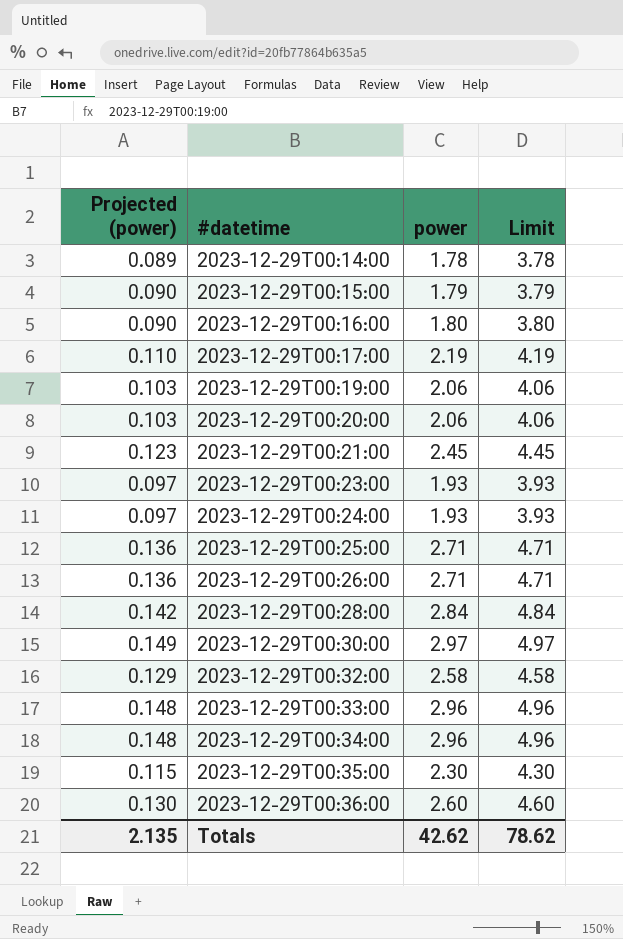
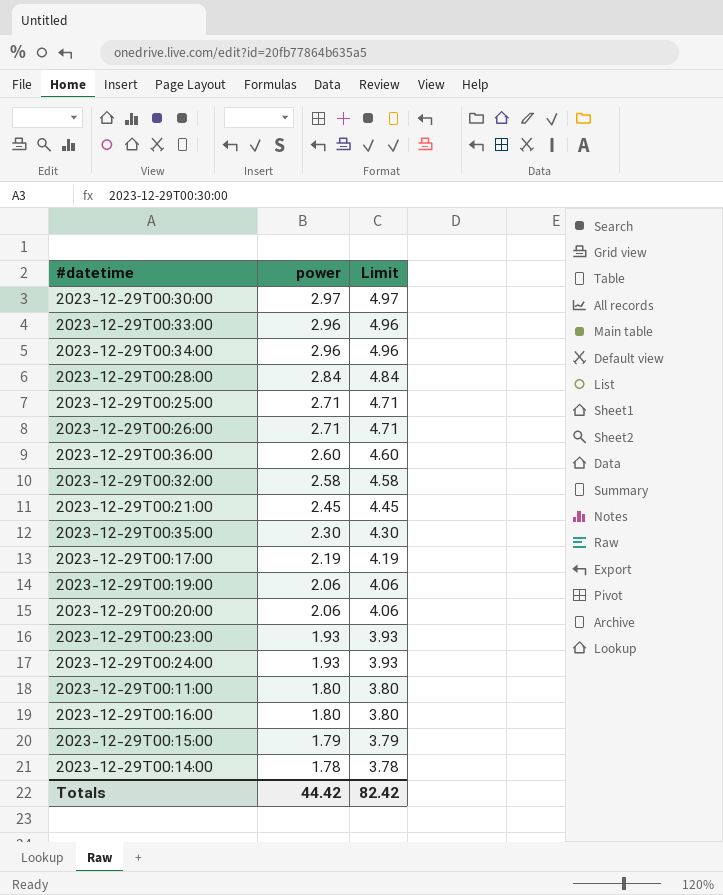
row order: #datetime ascending -> power descending
column Projected (power) | formula: [power] * 0.05 -> none
row 2023-12-29T00:11:00: none -> 1.80 | 3.80
Totals | power: 42.62 -> 44.42
Totals | Limit: 78.62 -> 82.42

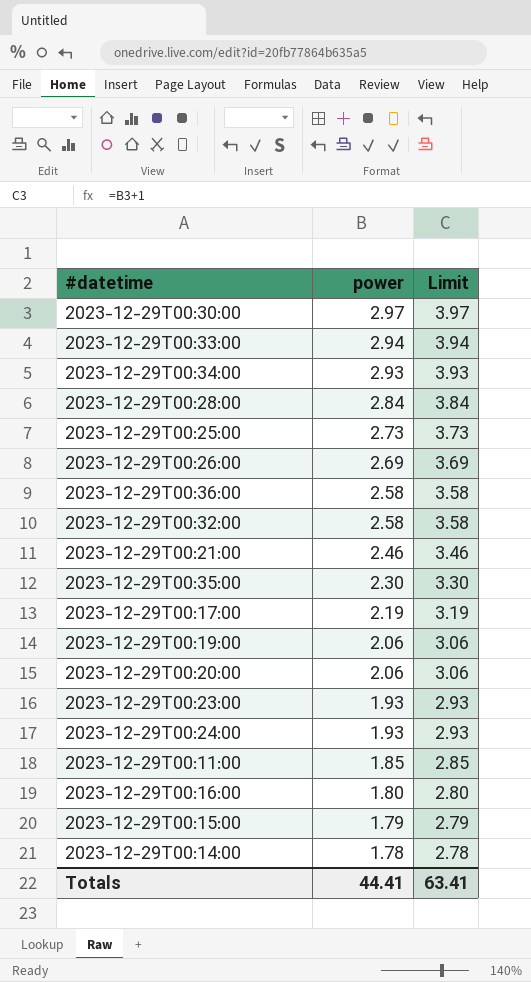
column Limit | formula: [power] + 2 -> [power] + 1
2023-12-29T00:33:00 | power: 2.96 -> 2.94
2023-12-29T00:34:00 | power: 2.96 -> 2.93
2023-12-29T00:25:00 | power: 2.71 -> 2.73
2023-12-29T00:26:00 | power: 2.71 -> 2.69
2023-12-29T00:36:00 | power: 2.60 -> 2.58
2023-12-29T00:21:00 | power: 2.45 -> 2.46
2023-12-29T00:11:00 | power: 1.80 -> 1.85
Totals | power: 44.42 -> 44.41
Totals | Limit: 82.42 -> 63.41

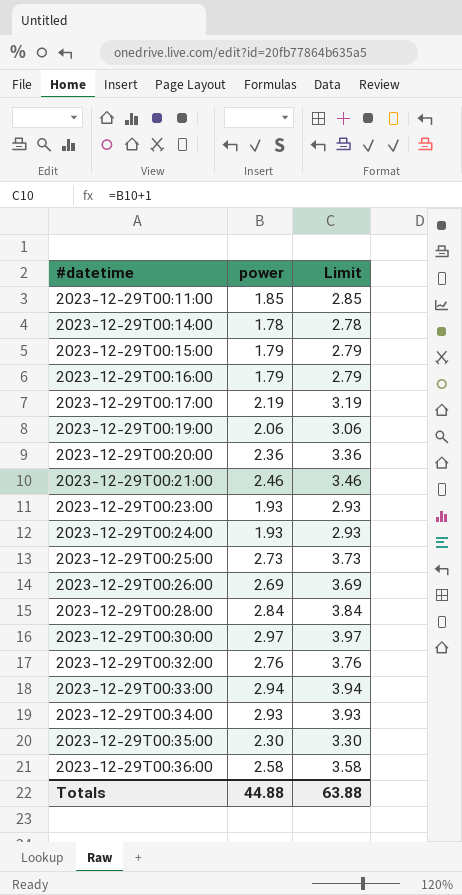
row order: power descending -> #datetime ascending
2023-12-29T00:16:00 | power: 1.80 -> 1.79
2023-12-29T00:16:00 | Limit: 2.80 -> 2.79
2023-12-29T00:20:00 | power: 2.06 -> 2.36
2023-12-29T00:20:00 | Limit: 3.06 -> 3.36
2023-12-29T00:32:00 | power: 2.58 -> 2.76
2023-12-29T00:32:00 | Limit: 3.58 -> 3.76
Totals | power: 44.41 -> 44.88
Totals | Limit: 63.41 -> 63.88

